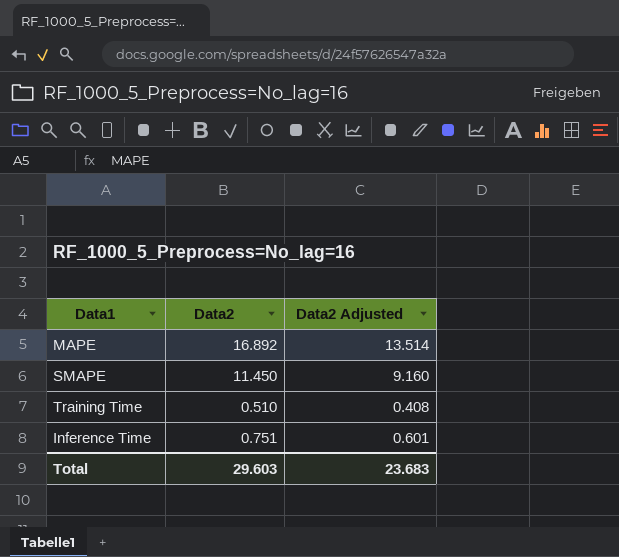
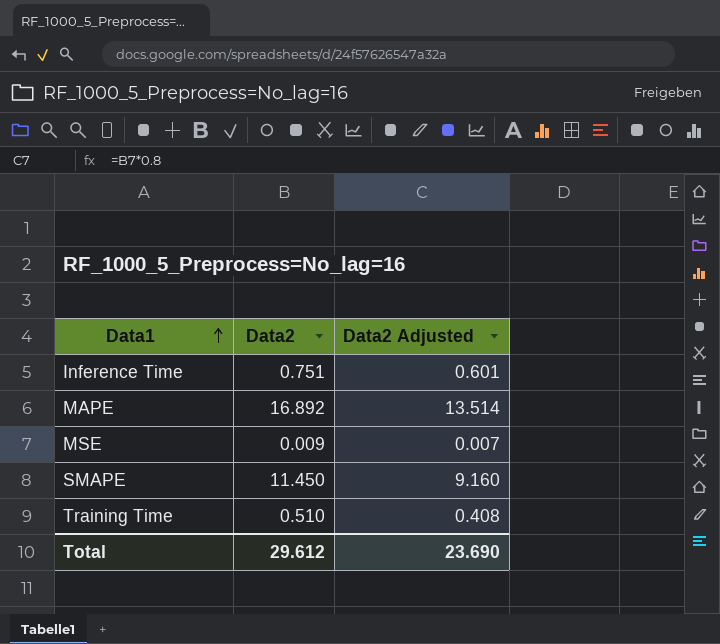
row order: none -> Data1 ascending
row MSE: none -> 0.009 | 0.007
Total | Data2: 29.603 -> 29.612
Total | Data2 Adjusted: 23.683 -> 23.690

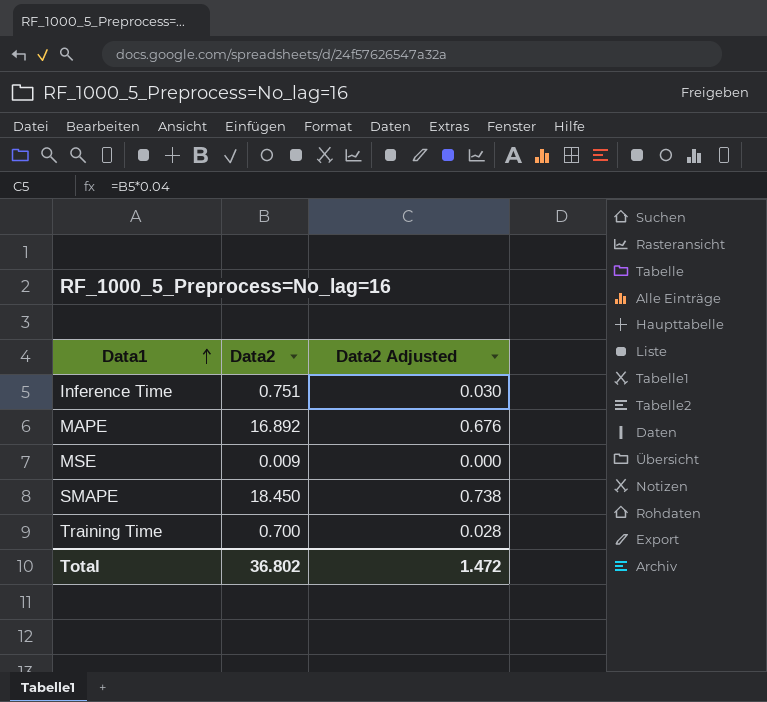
column Data2 Adjusted | formula: [Data2] * 0.8 -> [Data2] * 0.04
SMAPE | Data2: 11.450 -> 18.450
Training Time | Data2: 0.510 -> 0.700
Total | Data2: 29.612 -> 36.802
Total | Data2 Adjusted: 23.690 -> 1.472

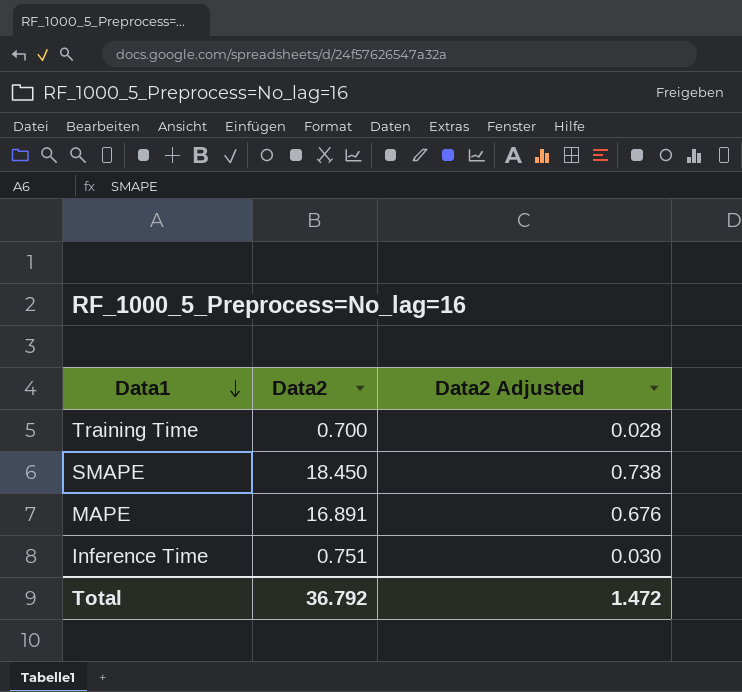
row order: Data1 ascending -> Data1 descending
row MSE: 0.009 | 0.000 -> none
MAPE | Data2: 16.892 -> 16.891
Total | Data2: 36.802 -> 36.792

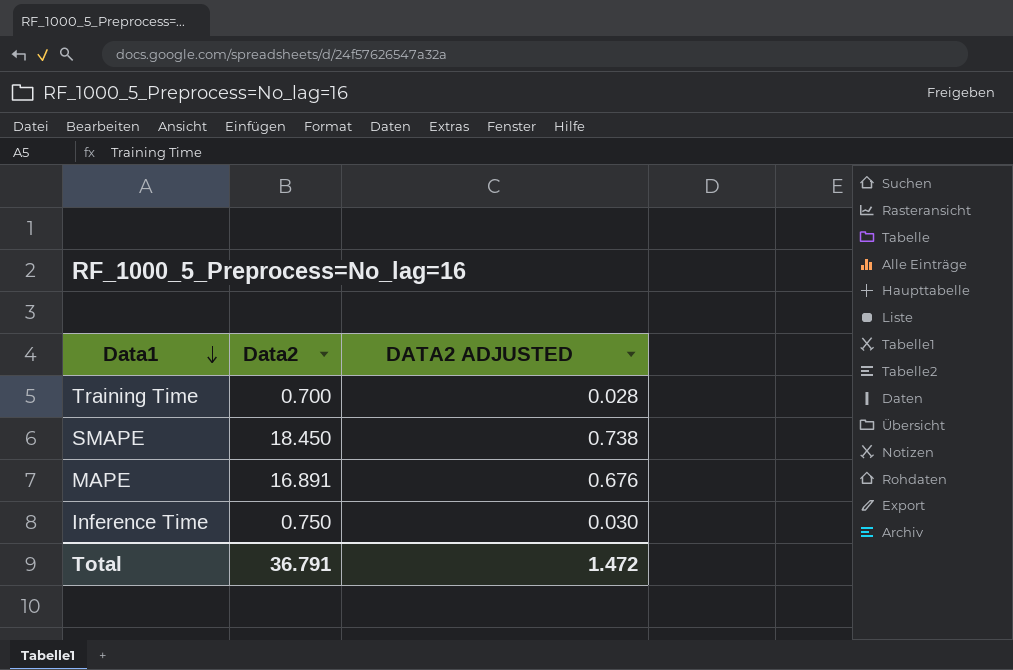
column name: Data2 Adjusted -> DATA2 ADJUSTED
Inference Time | Data2: 0.751 -> 0.750
Total | Data2: 36.792 -> 36.791

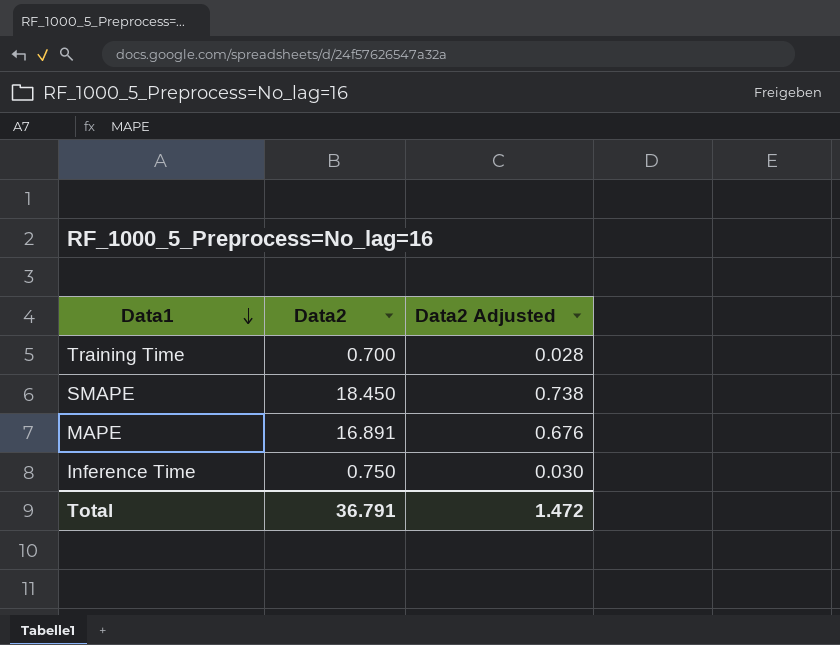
column name: DATA2 ADJUSTED -> Data2 Adjusted

